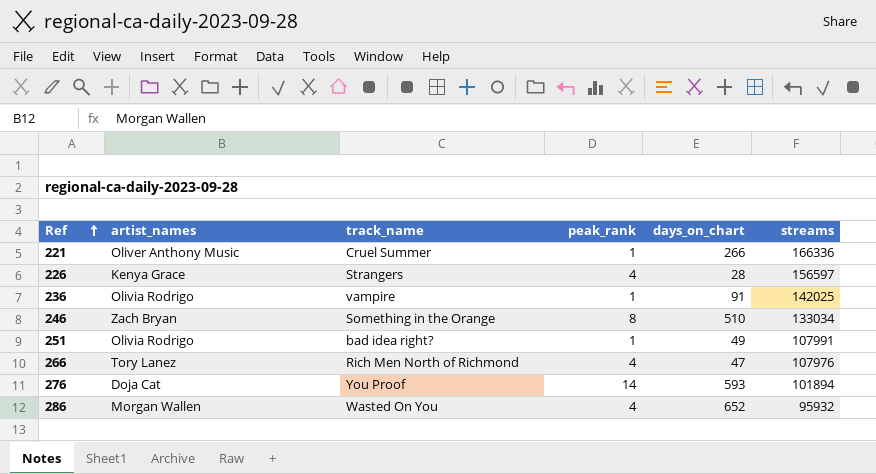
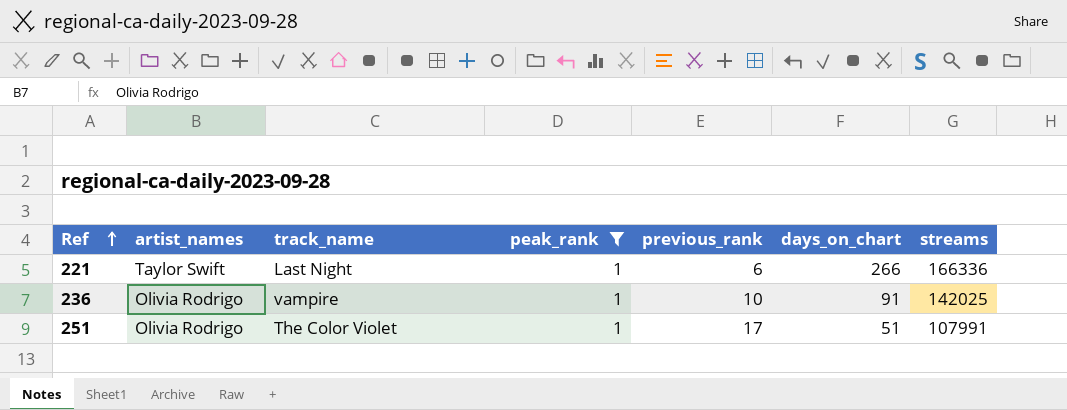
filter: none -> peak_rank = 1
column previous_rank | position: none -> 5
221 | artist_names: Oliver Anthony Music -> Taylor Swift
221 | track_name: Cruel Summer -> Last Night
251 | track_name: bad idea right? -> The Color Violet
251 | days_on_chart: 49 -> 51

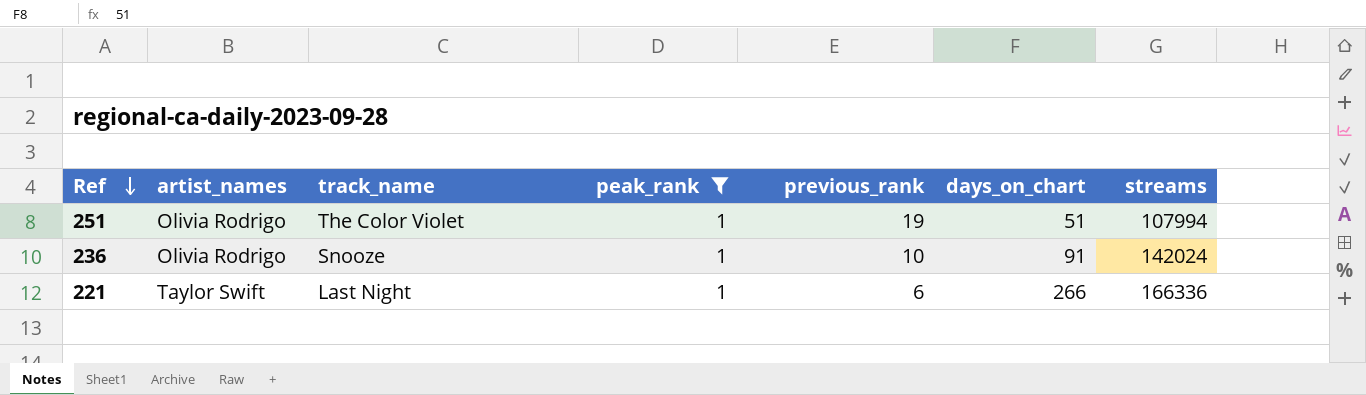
row order: Ref ascending -> Ref descending
251 | previous_rank: 17 -> 19
251 | streams: 107991 -> 107994
236 | track_name: vampire -> Snooze
236 | streams: 142025 -> 142024

